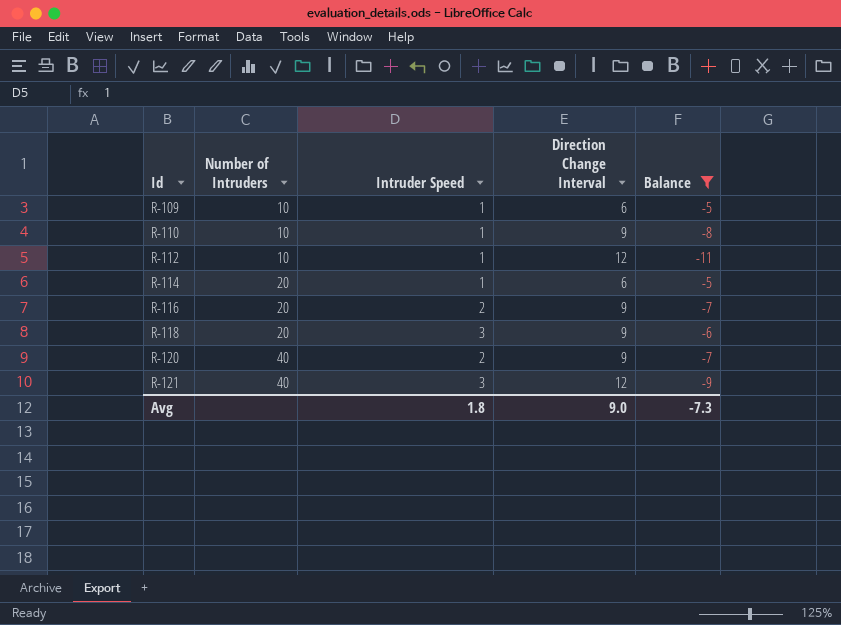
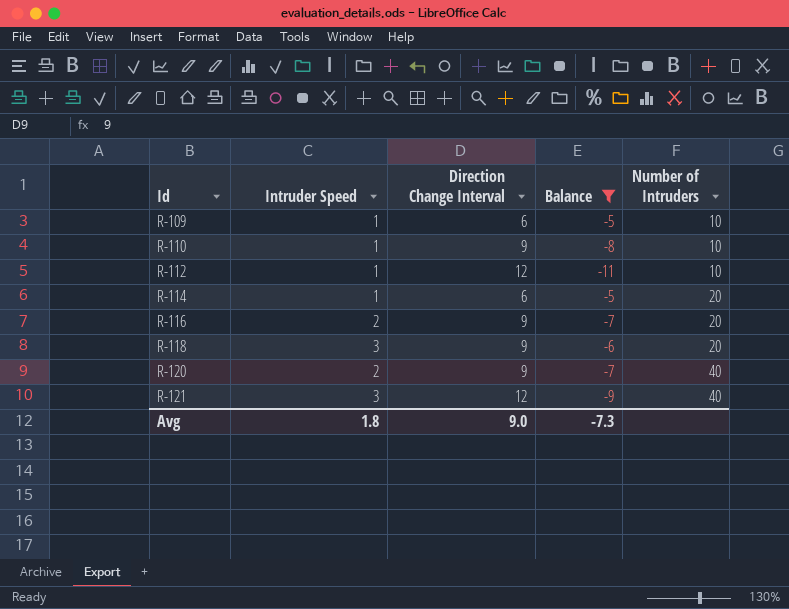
column Number of Intruders | position: 2 -> 5

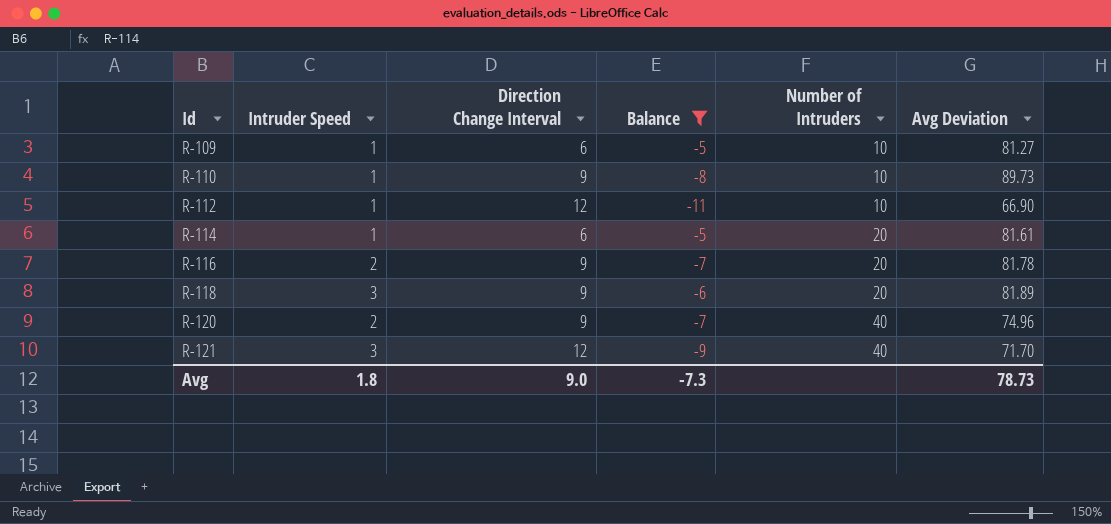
column Avg Deviation | position: none -> 6

